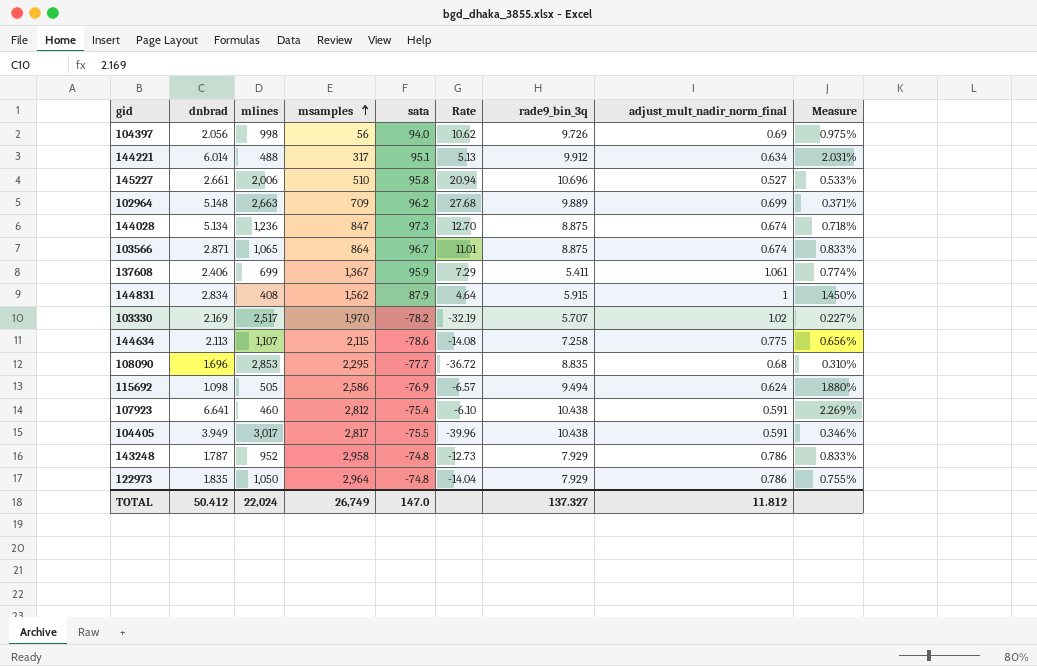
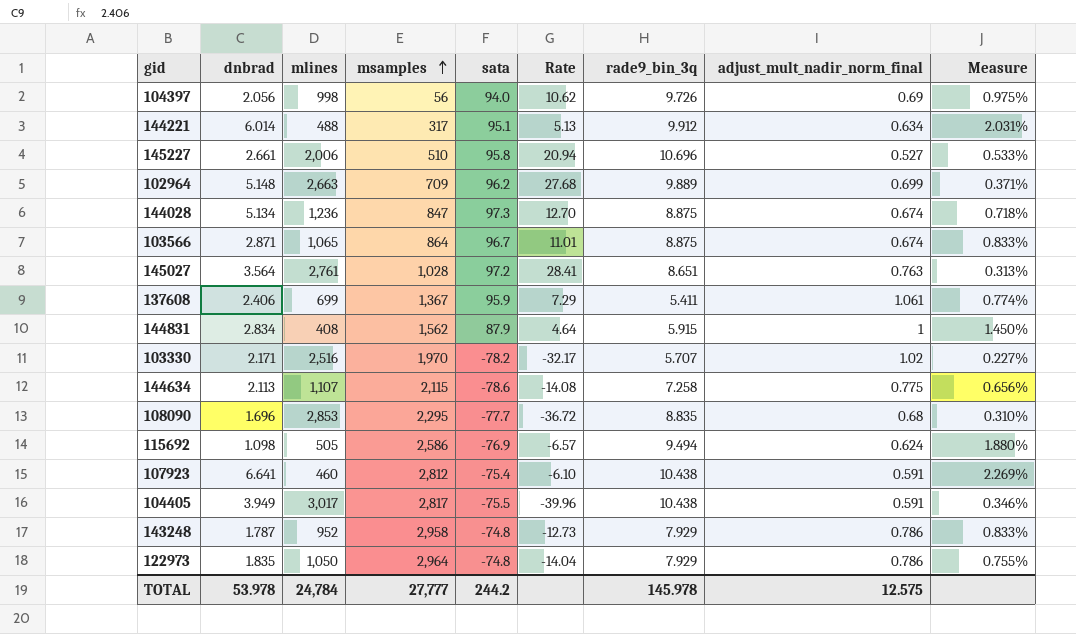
row 145027: none -> 3.564 | 2,761 | 1,028 | 97.2 | 28.41 | 8.651 | 0.763 | 0.313%
103330 | dnbrad: 2.169 -> 2.171
103330 | mlines: 2,517 -> 2,516
103330 | Rate: -32.19 -> -32.17
TOTAL | dnbrad: 50.412 -> 53.978
TOTAL | mlines: 22,024 -> 24,784
TOTAL | msamples: 26,749 -> 27,777
TOTAL | sata: 147.0 -> 244.2
TOTAL | rade9_bin_3q: 137.327 -> 145.978
TOTAL | adjust_mult_nadir_norm_final: 11.812 -> 12.575

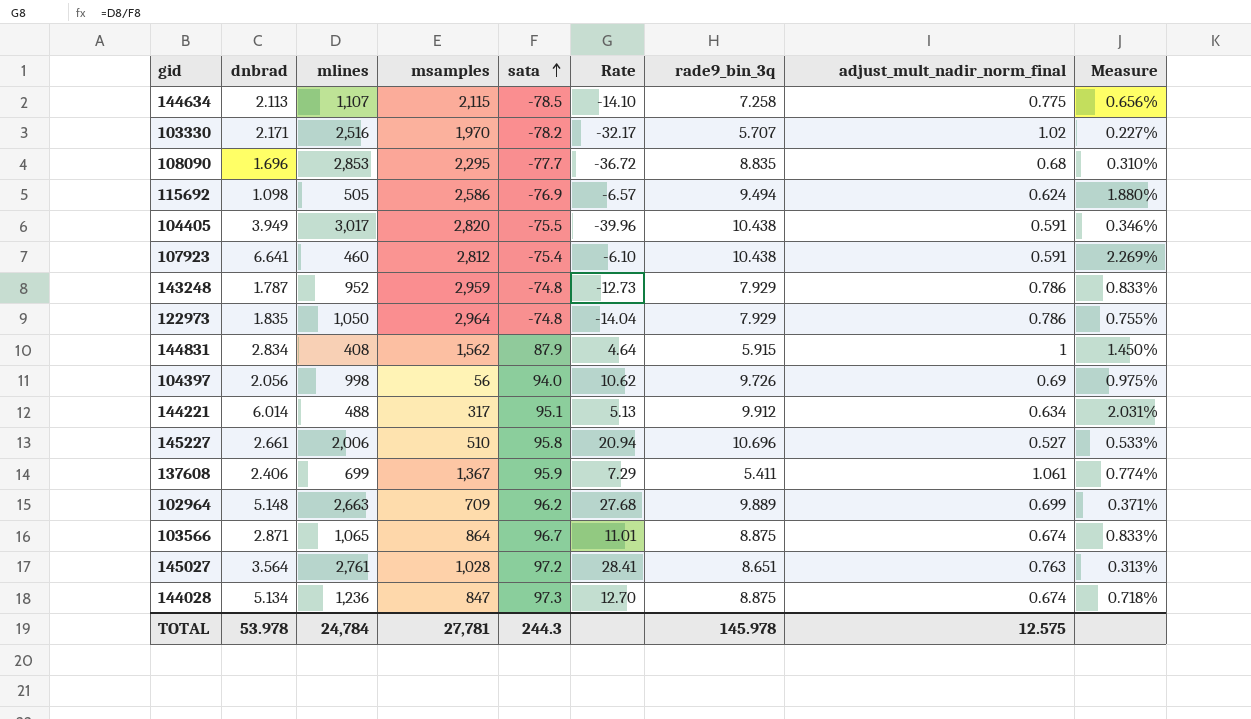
row order: msamples ascending -> sata ascending
144634 | sata: -78.6 -> -78.5
144634 | Rate: -14.08 -> -14.10
104405 | msamples: 2,817 -> 2,820
143248 | msamples: 2,958 -> 2,959
TOTAL | msamples: 27,777 -> 27,781
TOTAL | sata: 244.2 -> 244.3

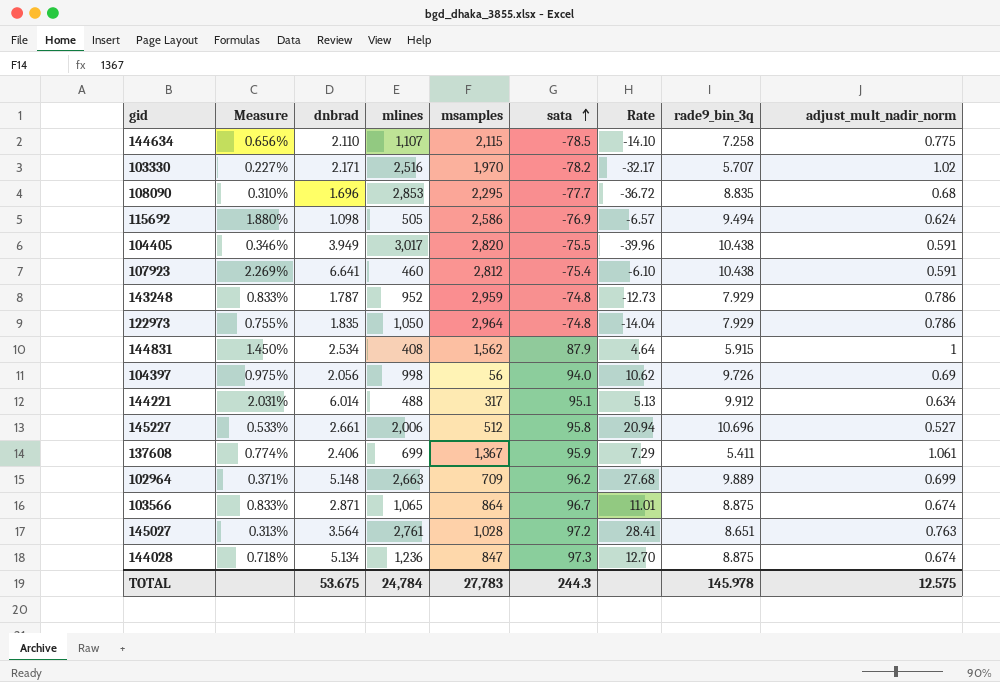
column Measure | position: 9 -> 2
column name: adjust_mult_nadir_norm_final -> adjust_mult_nadir_norm
144634 | dnbrad: 2.113 -> 2.110
144831 | dnbrad: 2.834 -> 2.534
145227 | msamples: 510 -> 512
TOTAL | dnbrad: 53.978 -> 53.675
TOTAL | msamples: 27,781 -> 27,783

